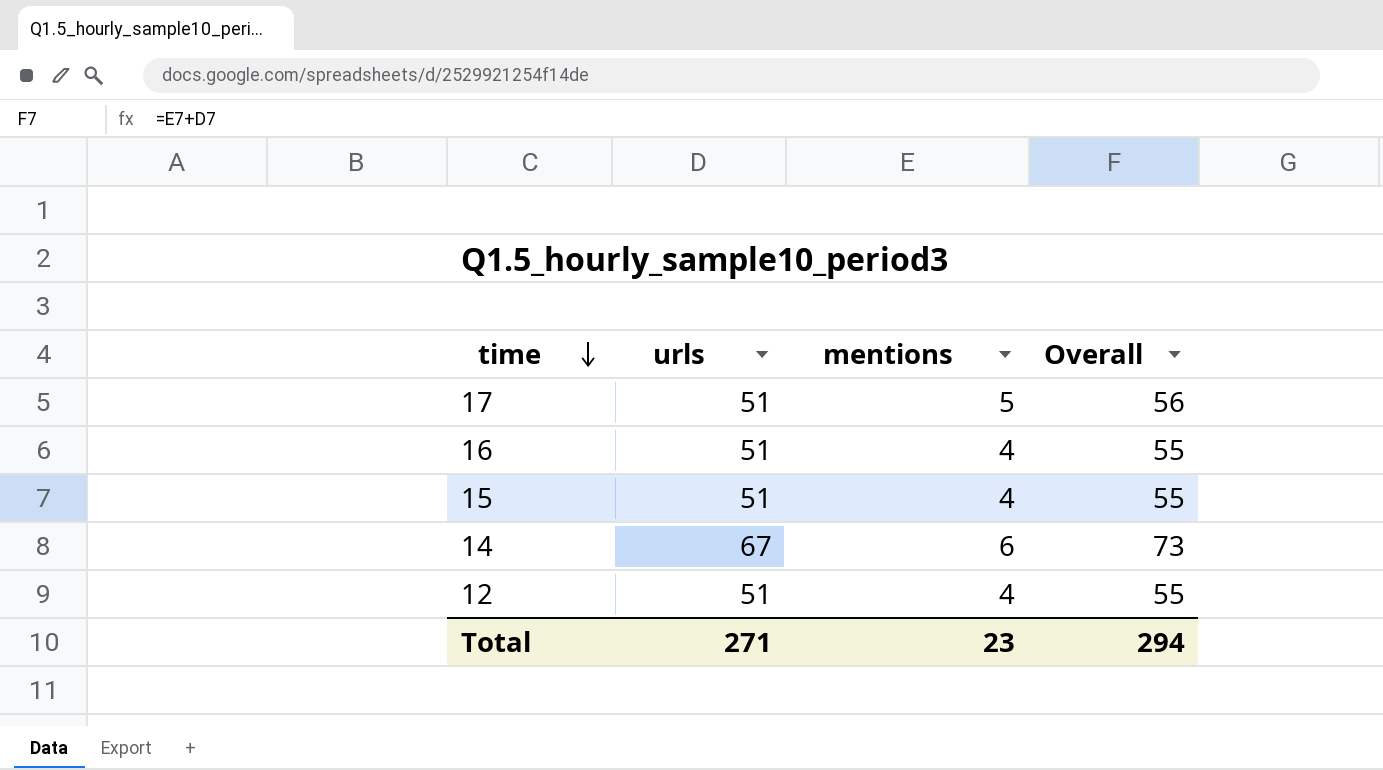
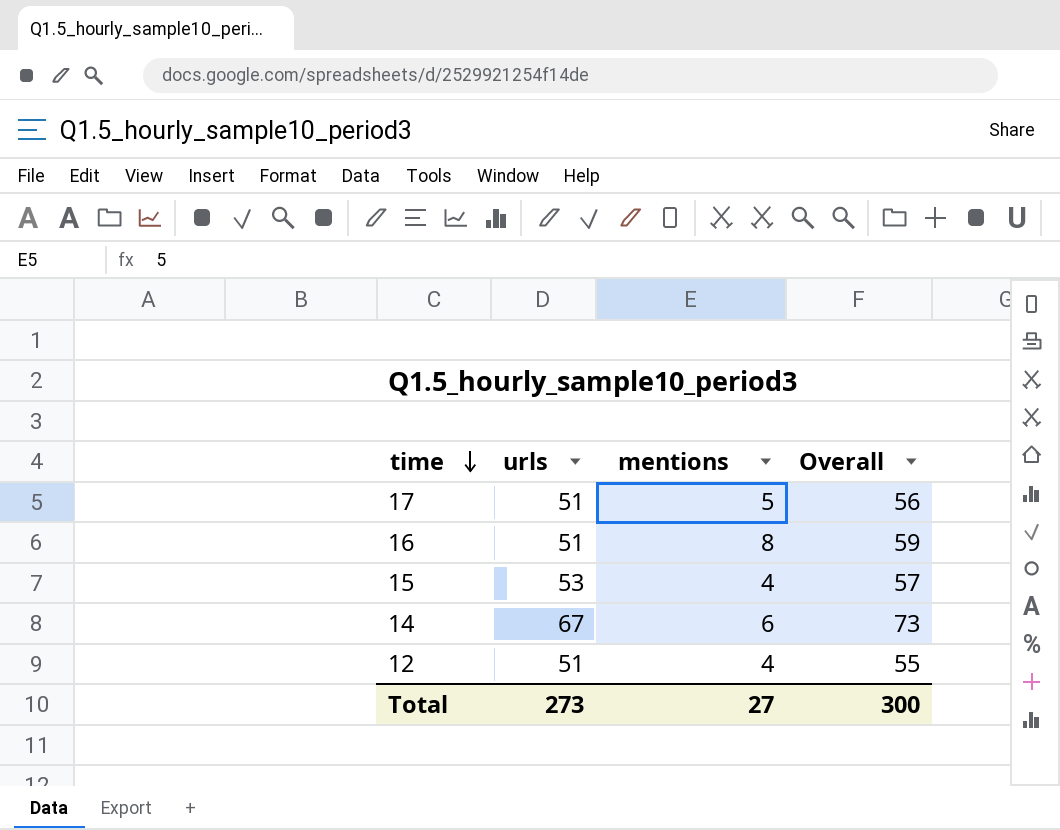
16 | mentions: 4 -> 8
16 | Overall: 55 -> 59
15 | urls: 51 -> 53
15 | Overall: 55 -> 57
Total | urls: 271 -> 273
Total | mentions: 23 -> 27
Total | Overall: 294 -> 300

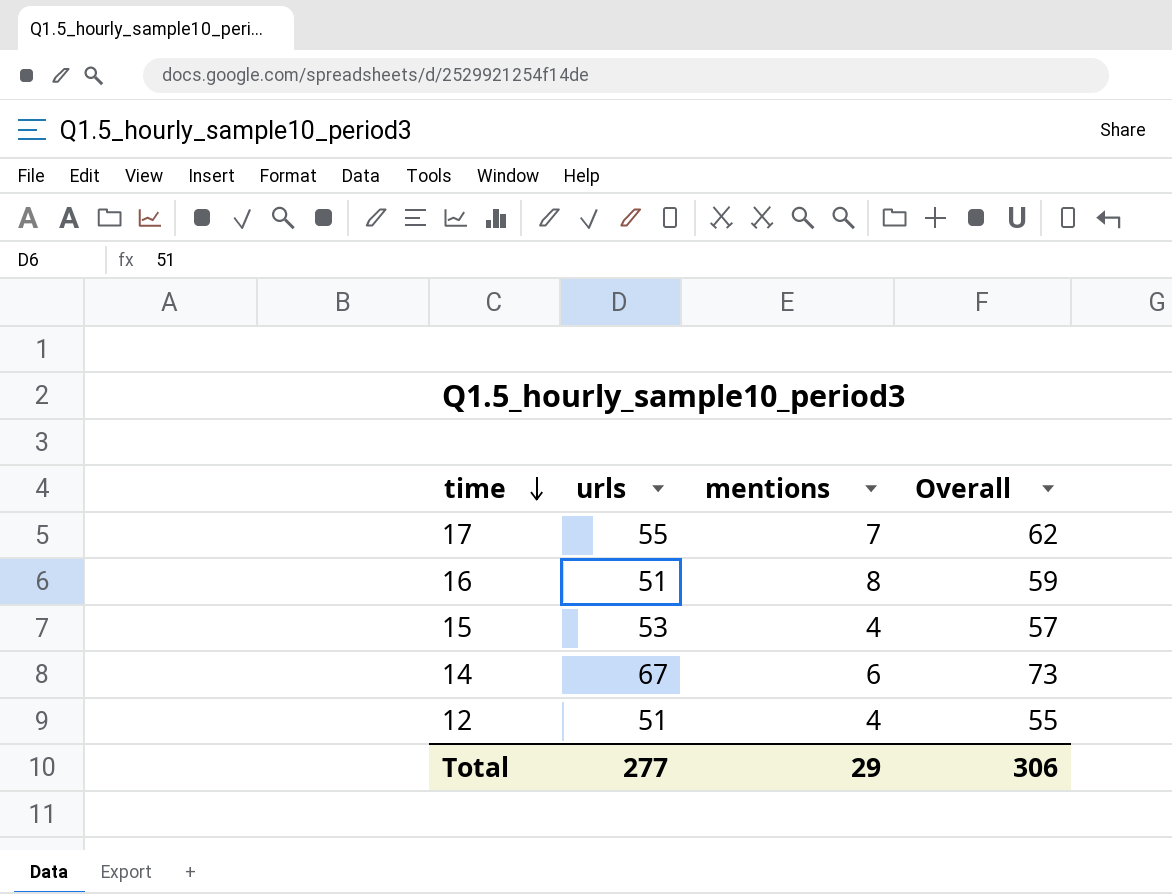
17 | urls: 51 -> 55
17 | mentions: 5 -> 7
17 | Overall: 56 -> 62
Total | urls: 273 -> 277
Total | mentions: 27 -> 29
Total | Overall: 300 -> 306

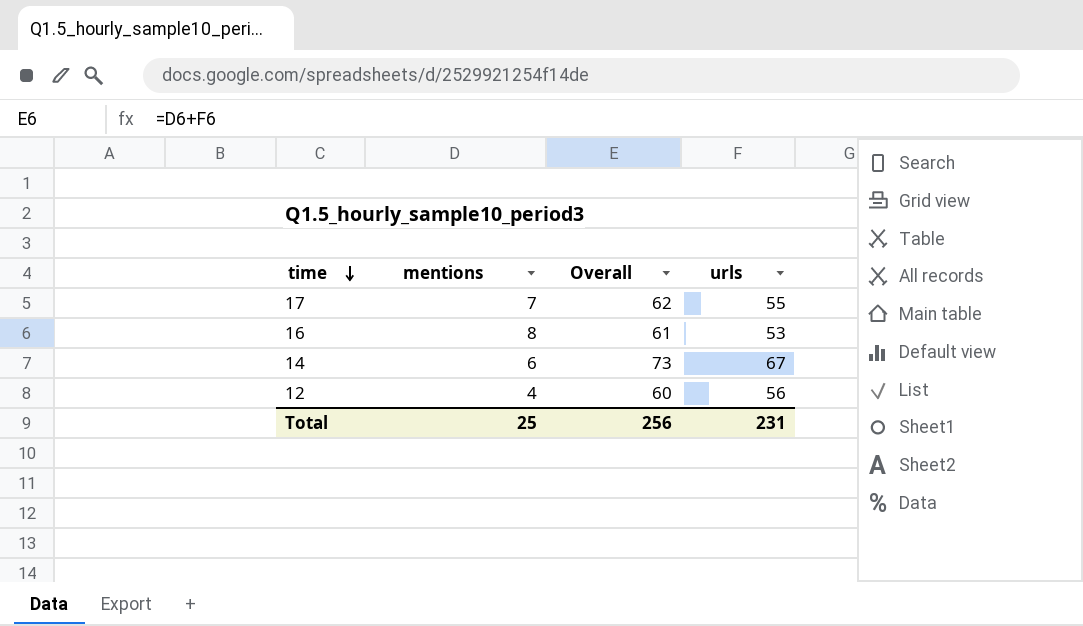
column urls | position: 2 -> 4
row 15: 53 | 4 | 57 -> none
16 | Overall: 59 -> 61
16 | urls: 51 -> 53
12 | Overall: 55 -> 60
12 | urls: 51 -> 56
Total | mentions: 29 -> 25
Total | Overall: 306 -> 256
Total | urls: 277 -> 231

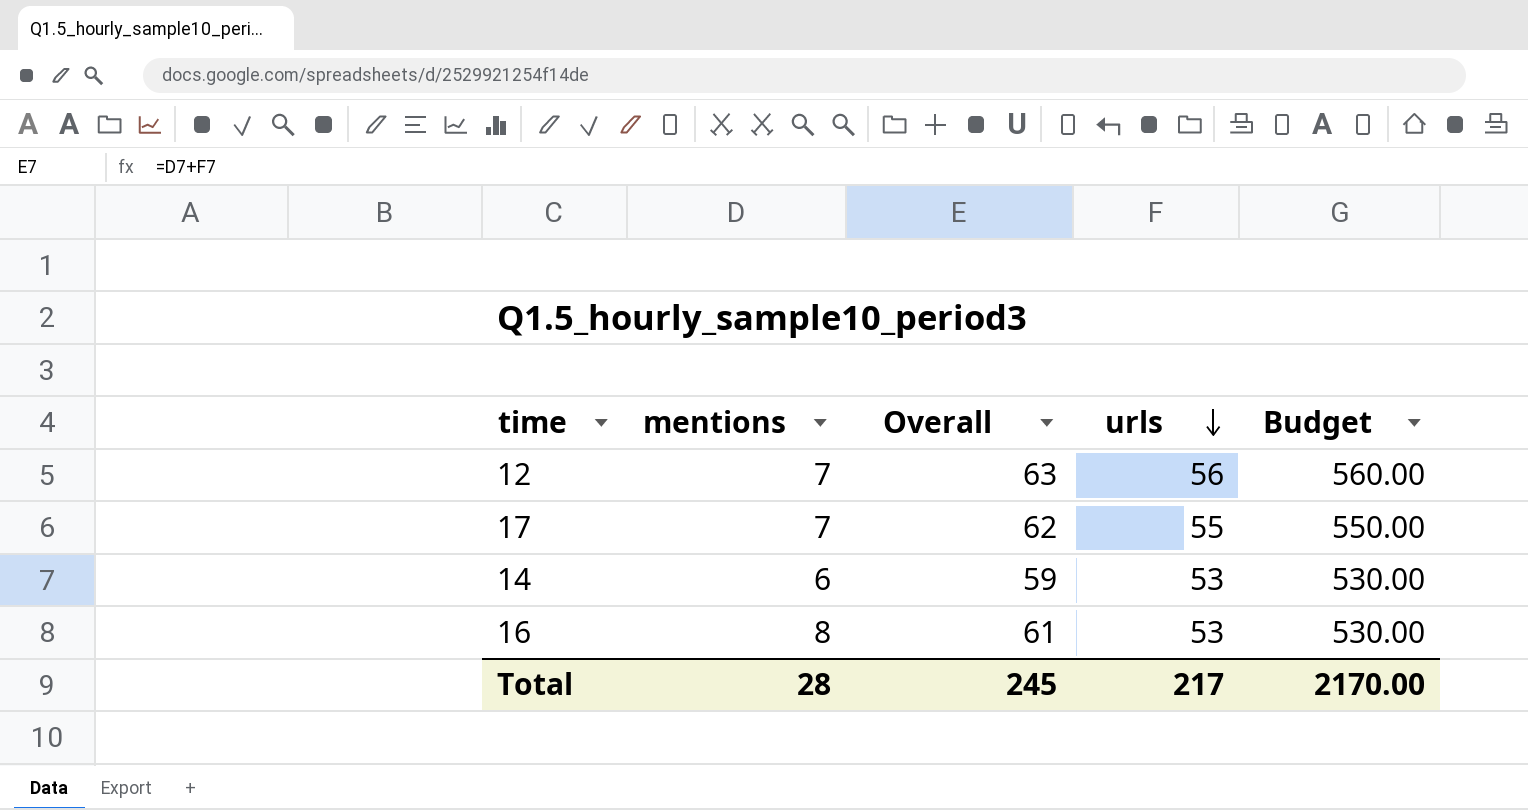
row order: time descending -> urls descending
column Budget | formula: none -> [urls] * 10
12 | mentions: 4 -> 7
12 | Overall: 60 -> 63
14 | Overall: 73 -> 59
14 | urls: 67 -> 53
Total | mentions: 25 -> 28
Total | Overall: 256 -> 245
Total | urls: 231 -> 217

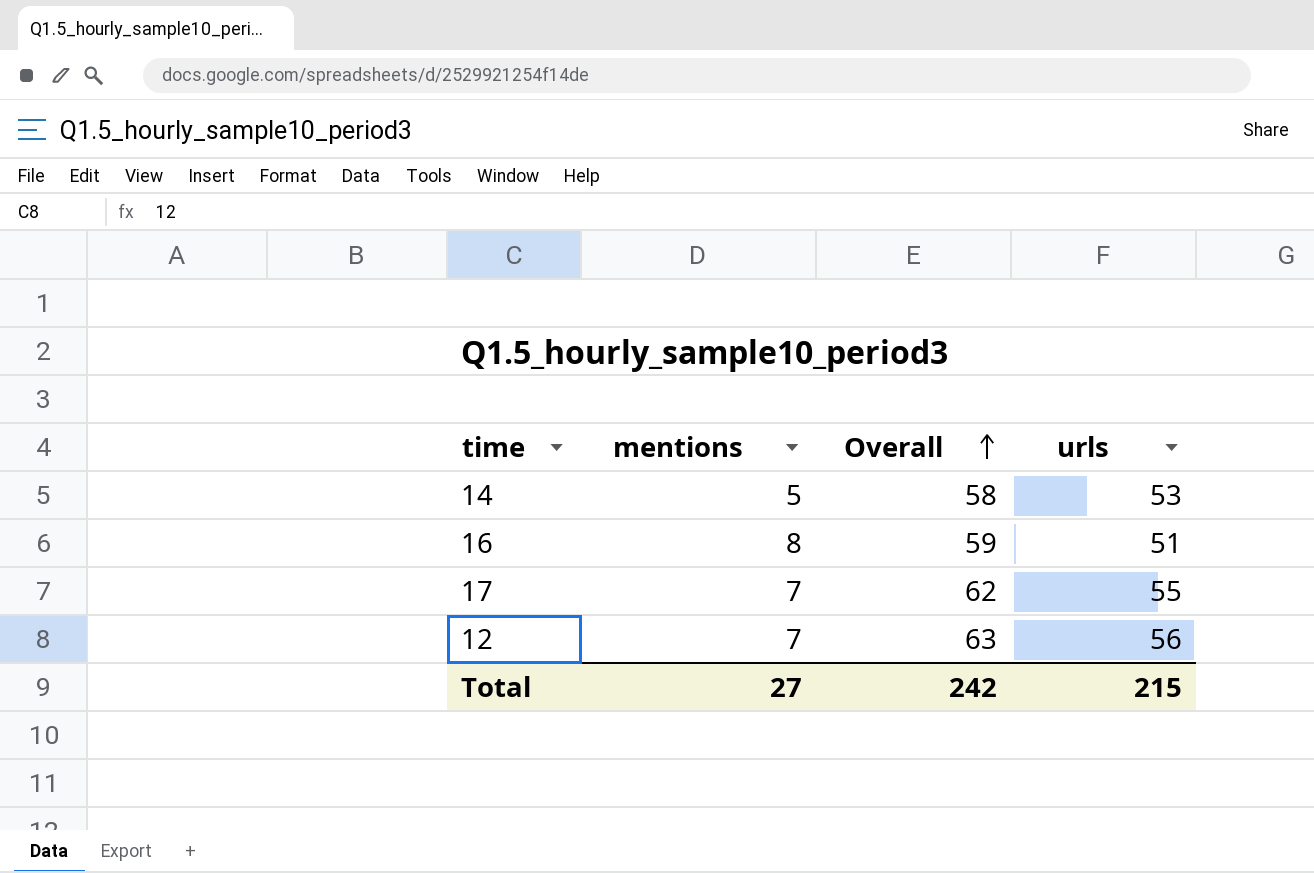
row order: urls descending -> Overall ascending
column Budget | formula: [urls] * 10 -> none
14 | mentions: 6 -> 5
14 | Overall: 59 -> 58
16 | Overall: 61 -> 59
16 | urls: 53 -> 51
Total | mentions: 28 -> 27
Total | Overall: 245 -> 242
Total | urls: 217 -> 215

